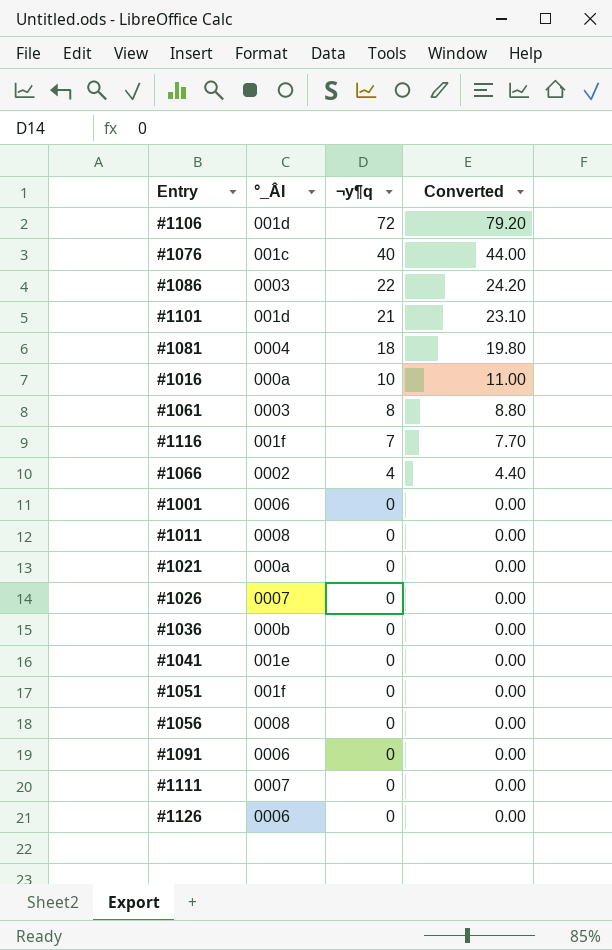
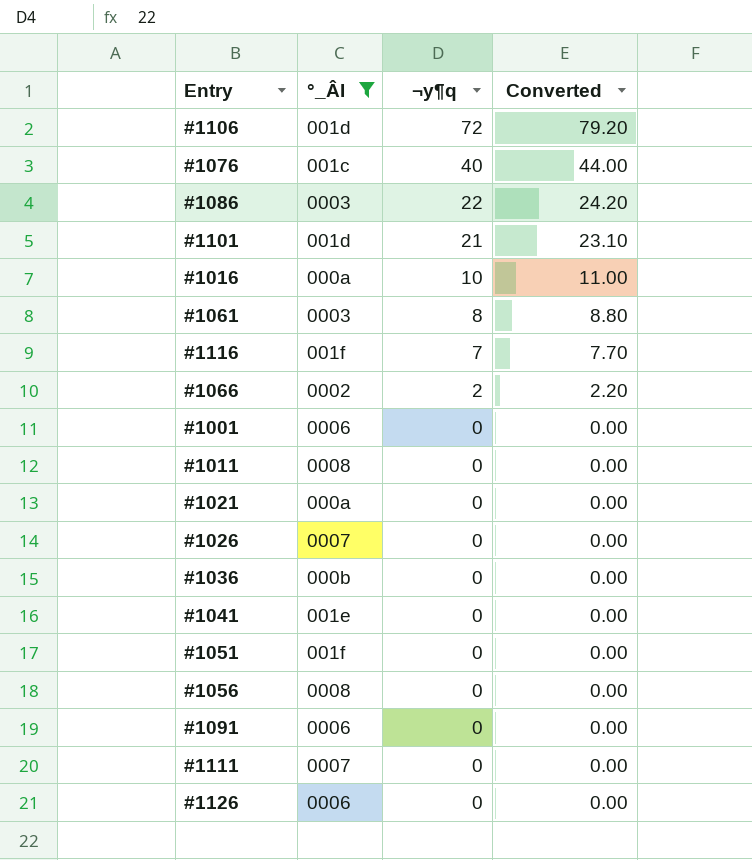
filter: none -> °_ÂI != 0004
#1066 | ¬y¶q: 4 -> 2
#1066 | Converted: 4.40 -> 2.20

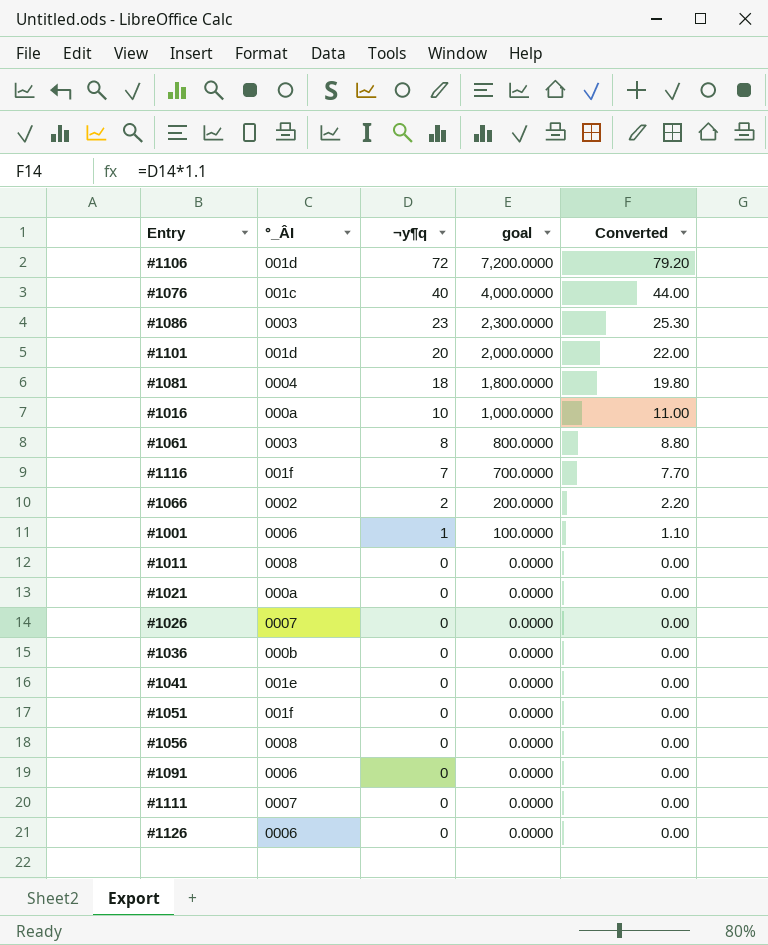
filter: °_ÂI != 0004 -> none
column goal | formula: none -> [¬y¶q] * 100
#1086 | ¬y¶q: 22 -> 23
#1086 | Converted: 24.20 -> 25.30
#1101 | ¬y¶q: 21 -> 20
#1101 | Converted: 23.10 -> 22.00
#1001 | ¬y¶q: 0 -> 1
#1001 | Converted: 0.00 -> 1.10

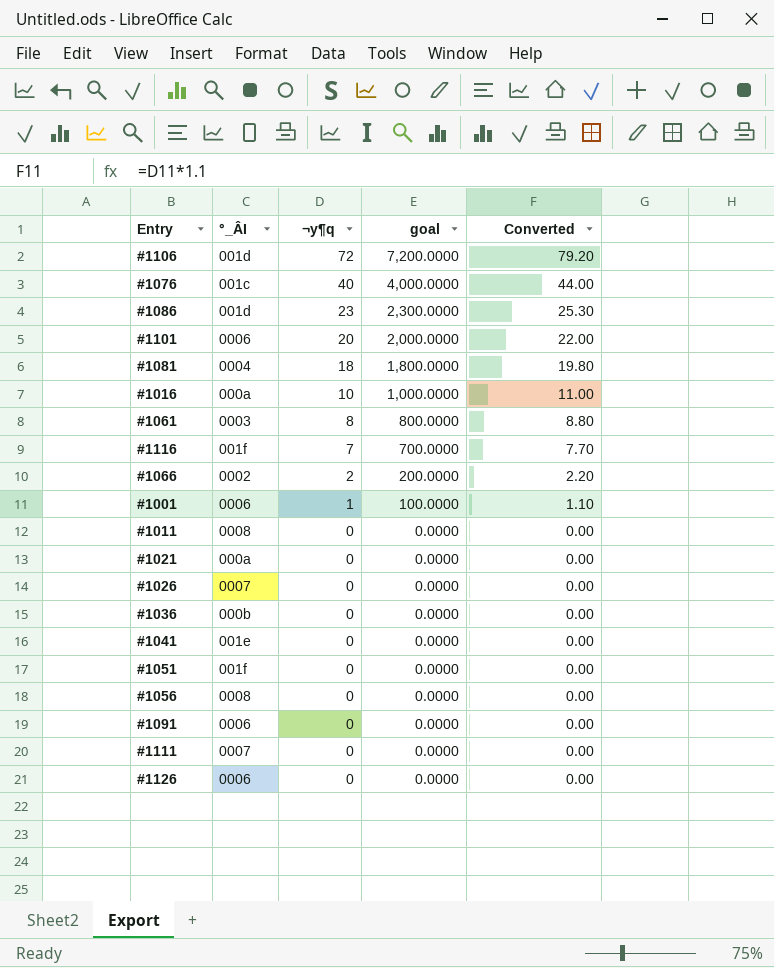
#1086 | °_ÂI: 0003 -> 001d
#1101 | °_ÂI: 001d -> 0006

